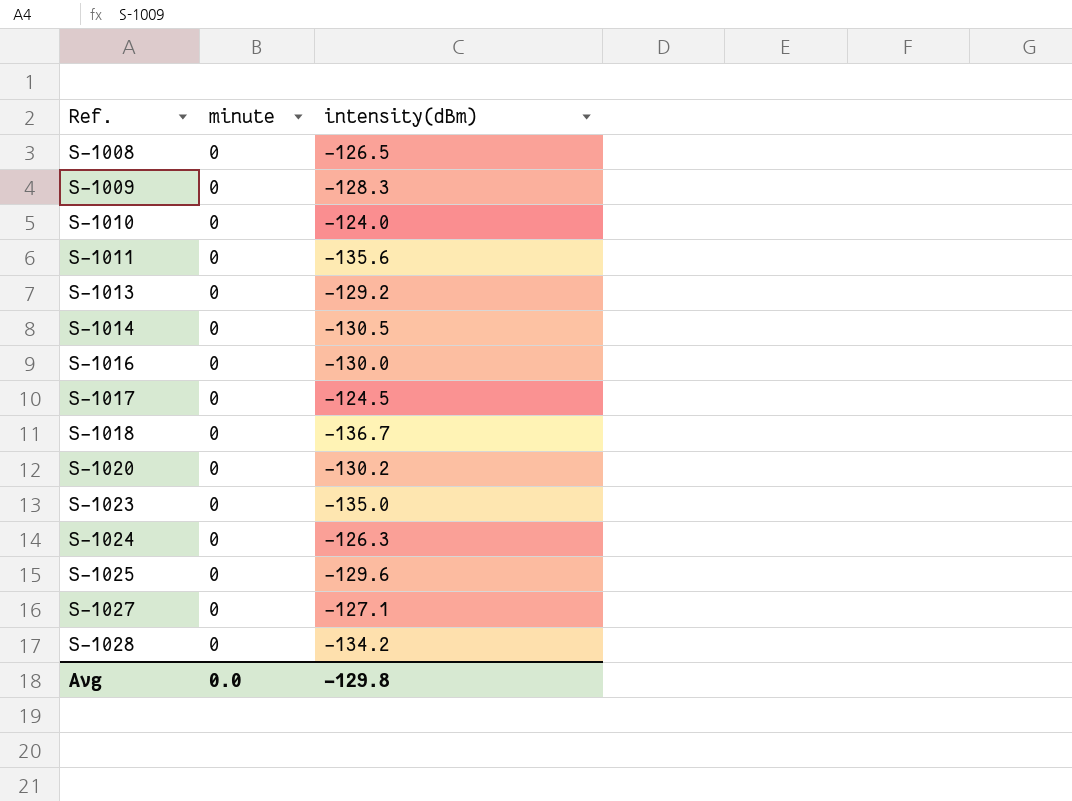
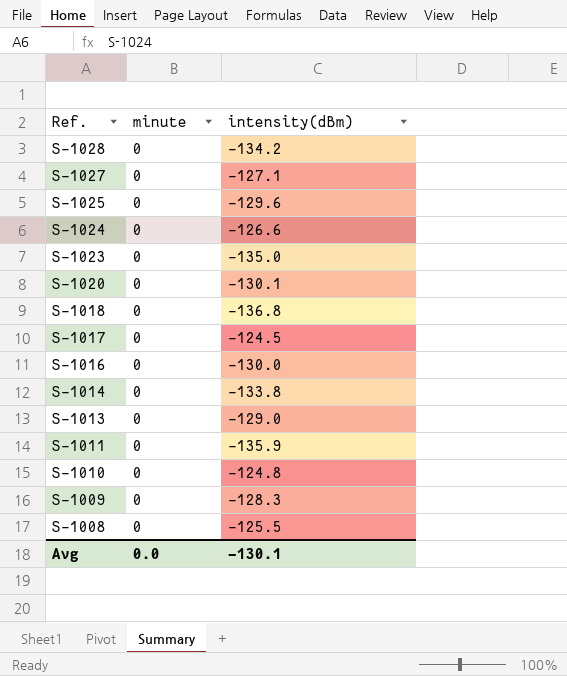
row order: Ref. ascending -> Ref. descending
S-1024 | intensity(dBm): -126.3 -> -126.6
S-1020 | intensity(dBm): -130.2 -> -130.1
S-1018 | intensity(dBm): -136.7 -> -136.8
S-1014 | intensity(dBm): -130.5 -> -133.8
S-1013 | intensity(dBm): -129.2 -> -129.0
S-1011 | intensity(dBm): -135.6 -> -135.9
S-1010 | intensity(dBm): -124.0 -> -124.8
S-1008 | intensity(dBm): -126.5 -> -125.5
Avg | intensity(dBm): -129.8 -> -130.1

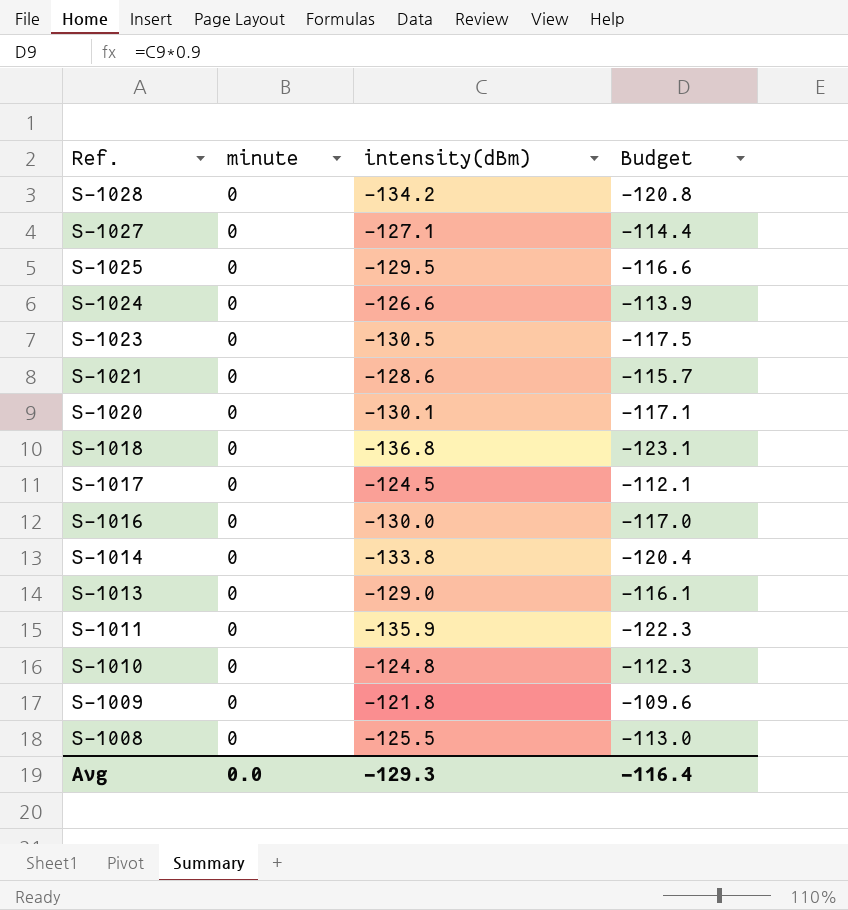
column Budget | formula: none -> [intensity(dBm)] * 0.9
S-1025 | intensity(dBm): -129.6 -> -129.5
S-1023 | intensity(dBm): -135.0 -> -130.5
row S-1021: none -> 0 | -128.6 | -115.7
S-1009 | intensity(dBm): -128.3 -> -121.8
Avg | intensity(dBm): -130.1 -> -129.3

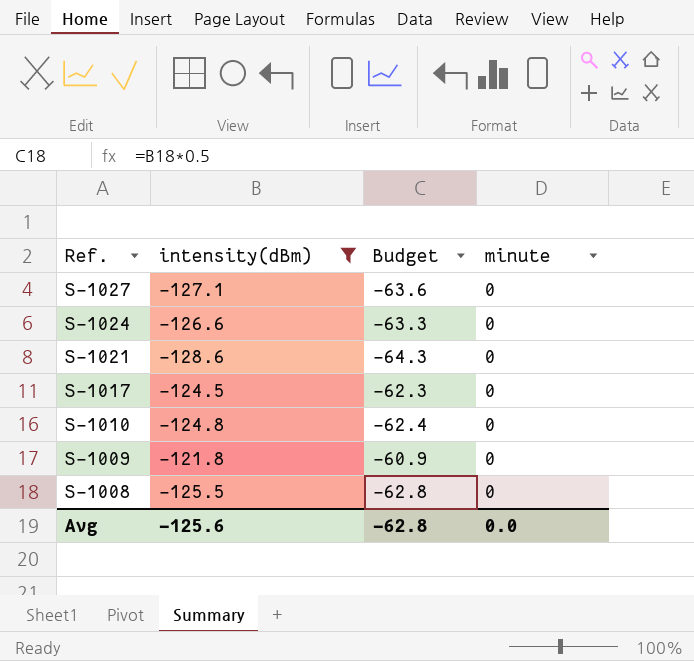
filter: none -> intensity(dBm) >= -128.6
column Budget | formula: [intensity(dBm)] * 0.9 -> [intensity(dBm)] * 0.5
column minute | position: 2 -> 4
Avg | intensity(dBm): -129.3 -> -125.6
Avg | Budget: -116.4 -> -62.8

